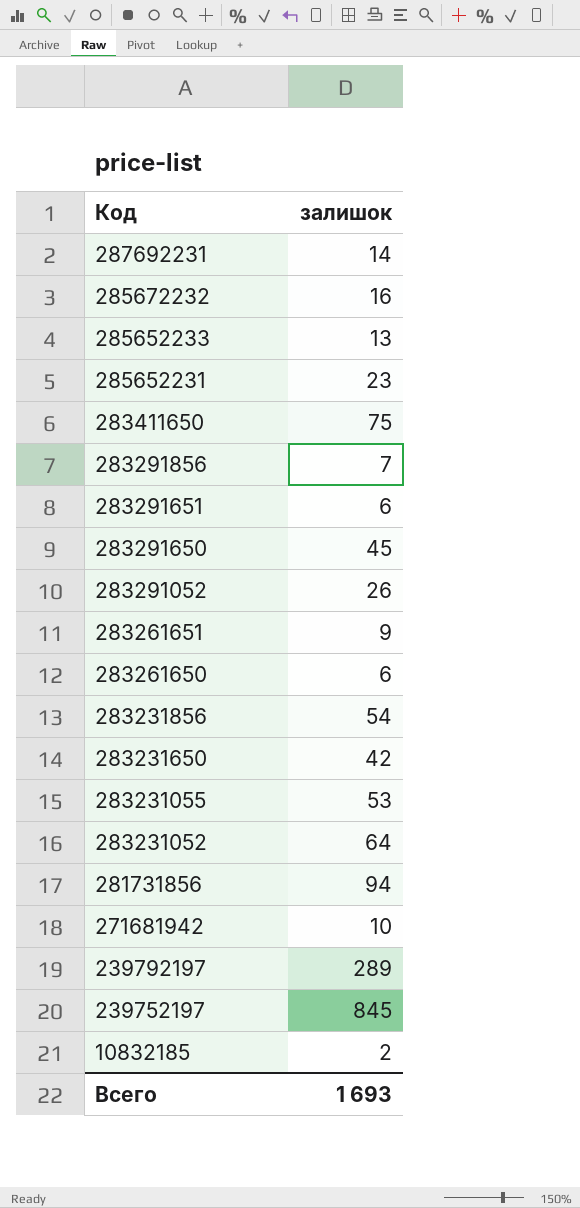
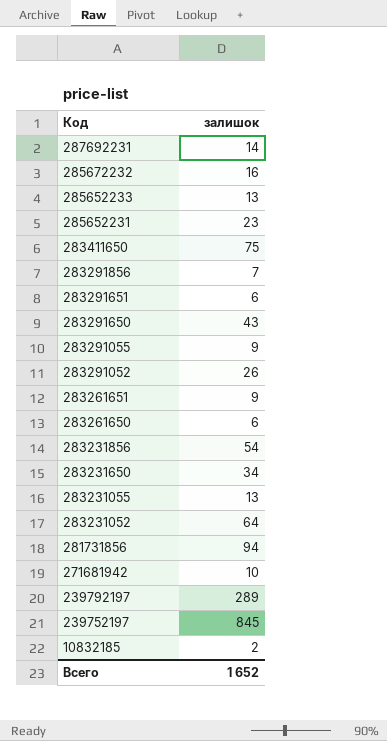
283291650 | залишок: 45 -> 43
row 283291055: none -> 9
283231650 | залишок: 42 -> 34
283231055 | залишок: 53 -> 13
Всего | залишок: 1 693 -> 1 652

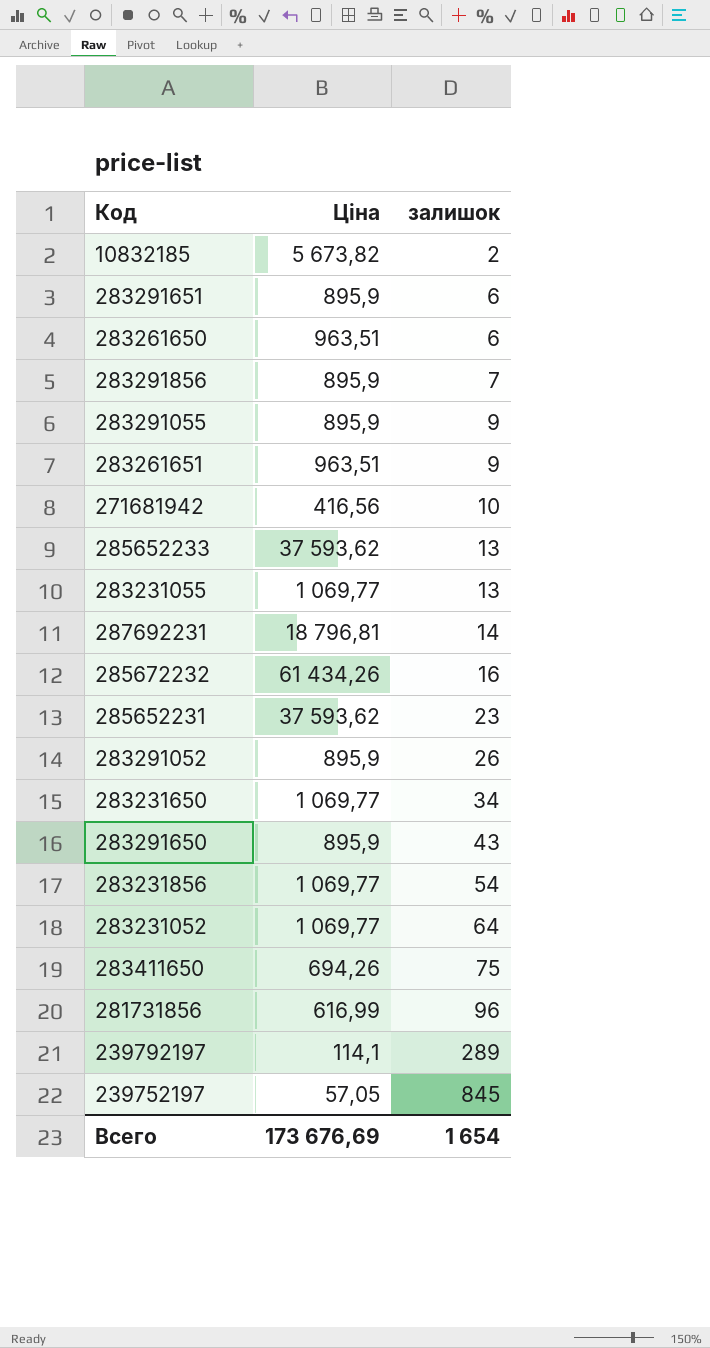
row order: Код descending -> залишок ascending
column Ціна | position: none -> 2
281731856 | залишок: 94 -> 96
Всего | залишок: 1 652 -> 1 654

